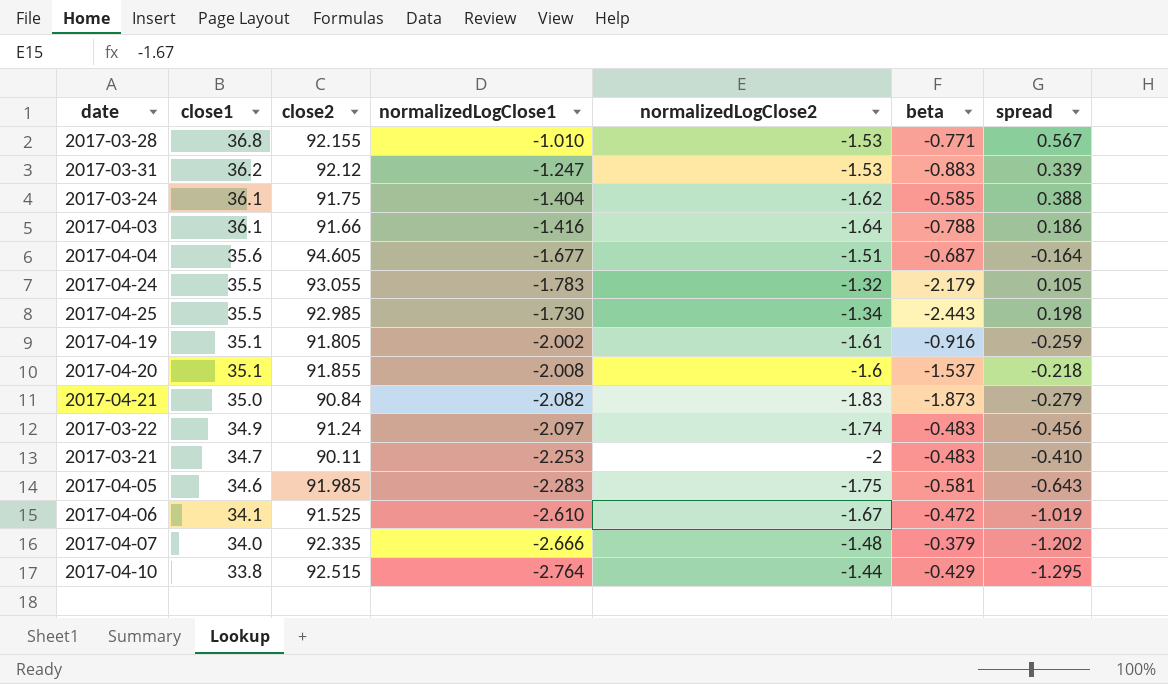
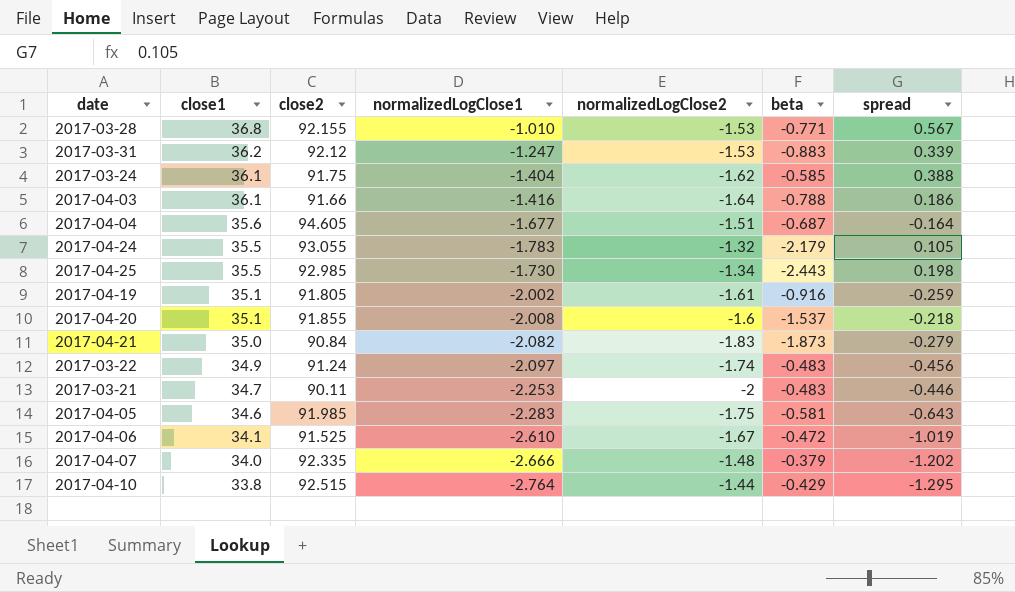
2017-03-21 | spread: -0.410 -> -0.446

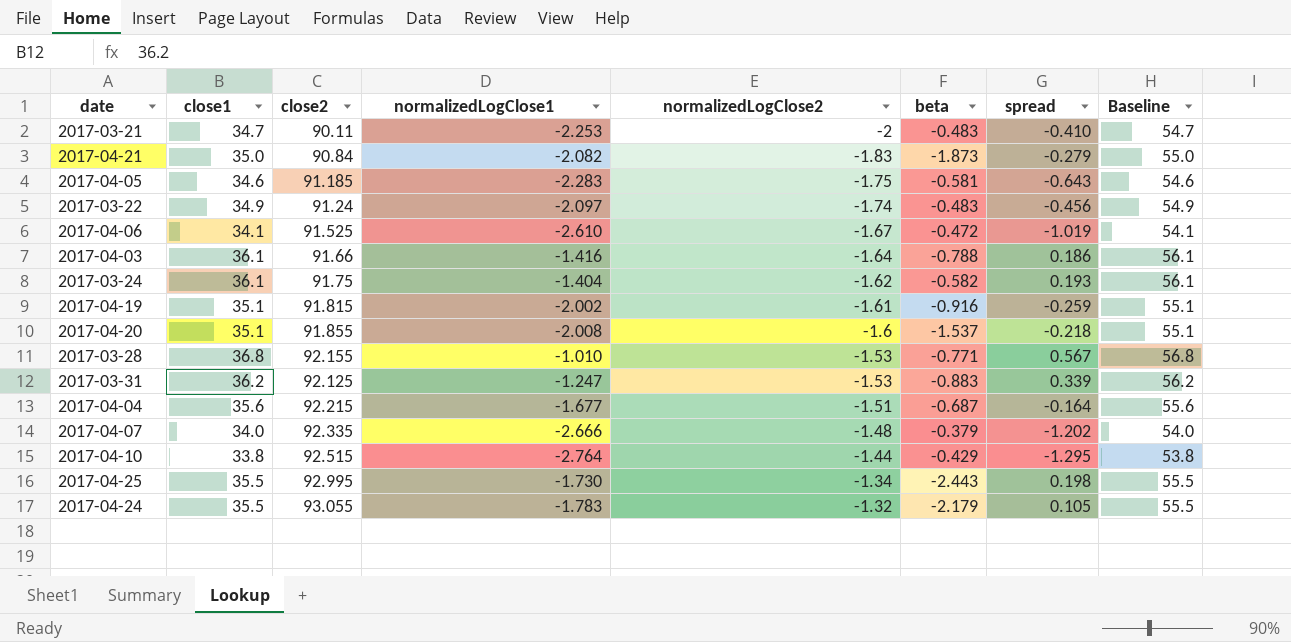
row order: close1 descending -> normalizedLogClose2 ascending
column Baseline | formula: none -> [close1] + 20
2017-03-21 | spread: -0.446 -> -0.410
2017-04-05 | close2: 91.985 -> 91.185
2017-03-24 | beta: -0.585 -> -0.582
2017-03-24 | spread: 0.388 -> 0.193
2017-04-19 | close2: 91.805 -> 91.815
2017-03-31 | close2: 92.12 -> 92.125
2017-04-04 | close2: 94.605 -> 92.215
2017-04-25 | close2: 92.985 -> 92.995

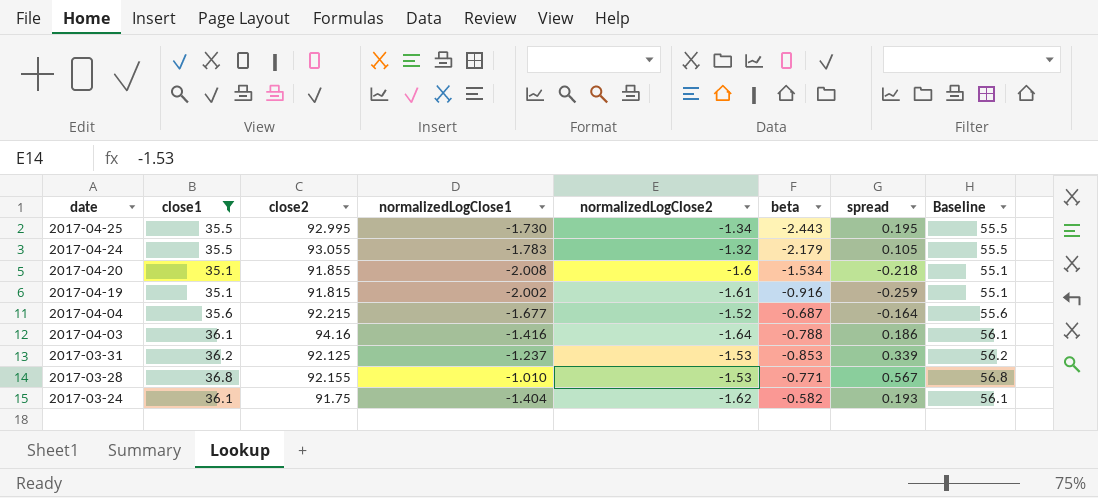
filter: none -> close1 >= 35.1
row order: normalizedLogClose2 ascending -> date descending
2017-04-25 | spread: 0.198 -> 0.195
2017-04-20 | beta: -1.537 -> -1.534
2017-04-04 | normalizedLogClose2: -1.51 -> -1.52
2017-04-03 | close2: 91.66 -> 94.16
2017-03-31 | normalizedLogClose1: -1.247 -> -1.237
2017-03-31 | beta: -0.883 -> -0.853

